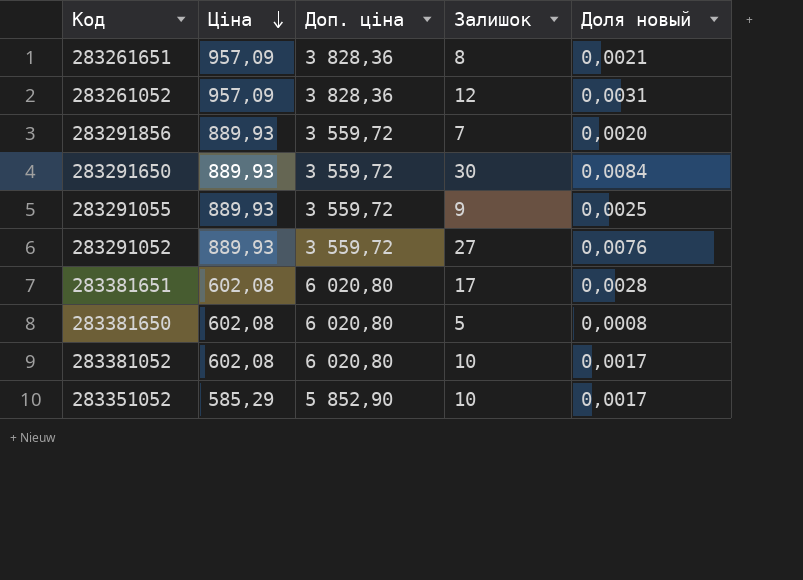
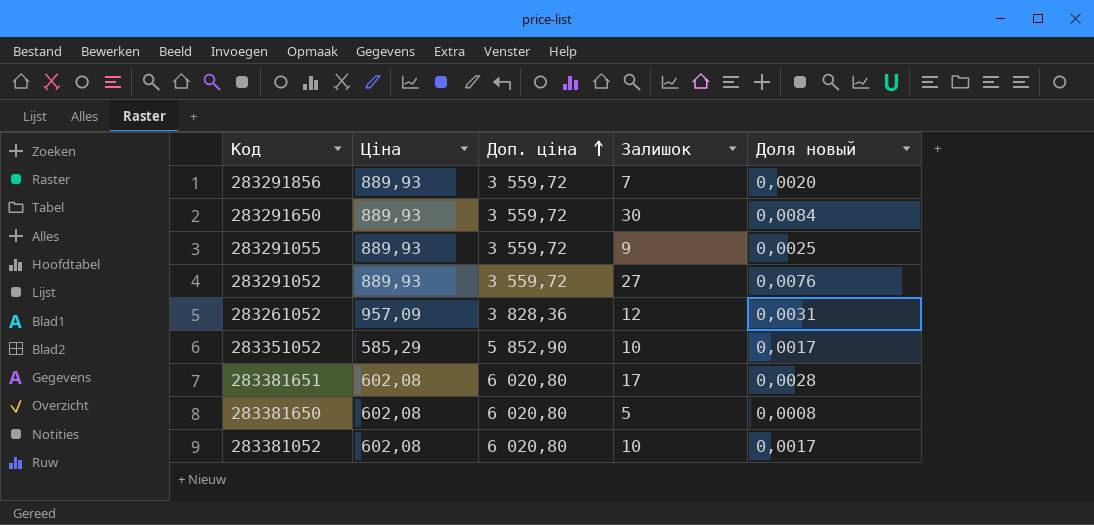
row order: Ціна descending -> Доп. ціна ascending
row 283261651: 957,09 | 3 828,36 | 8 | 0,0021 -> none

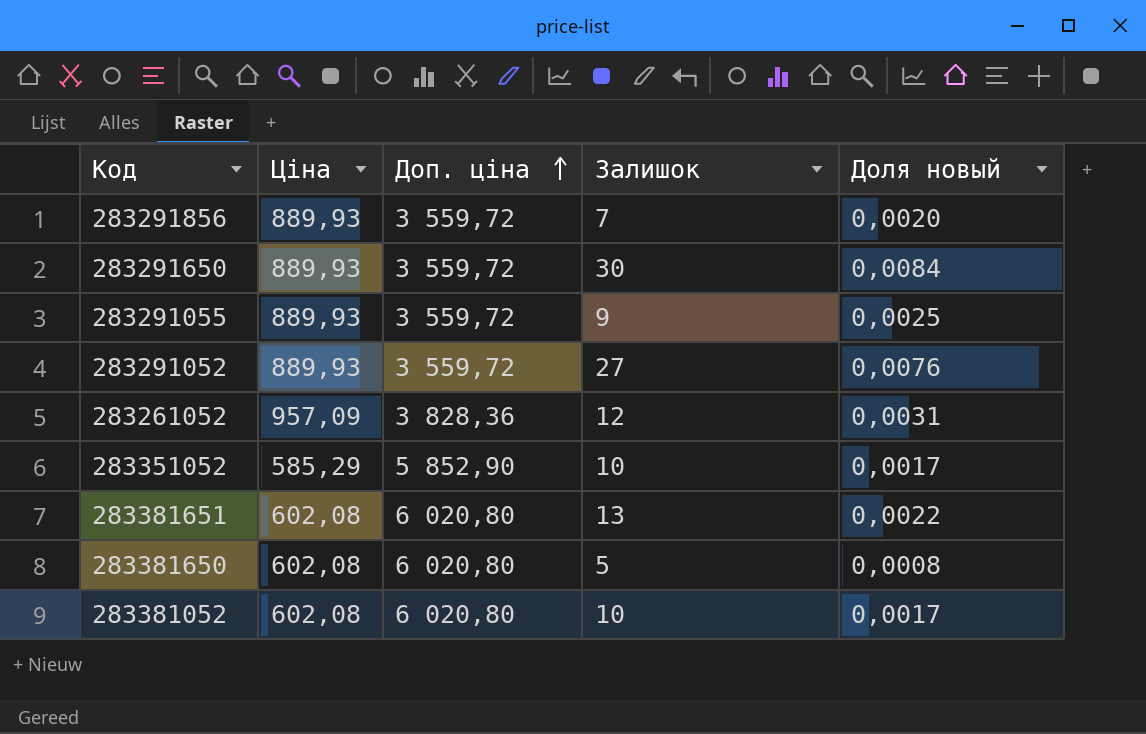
283381651 | Залишок: 17 -> 13
283381651 | Доля новый: 0,0028 -> 0,0022

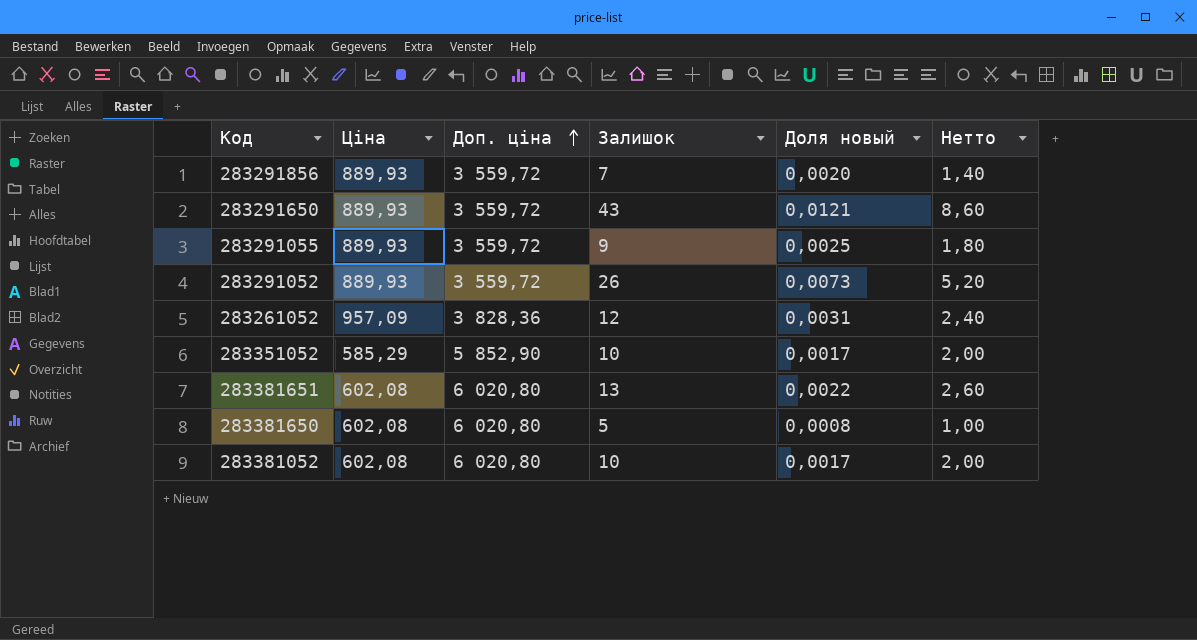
column Нетто | formula: none -> [Залишок] * 0,2
283291650 | Залишок: 30 -> 43
283291650 | Доля новый: 0,0084 -> 0,0121
283291052 | Залишок: 27 -> 26
283291052 | Доля новый: 0,0076 -> 0,0073

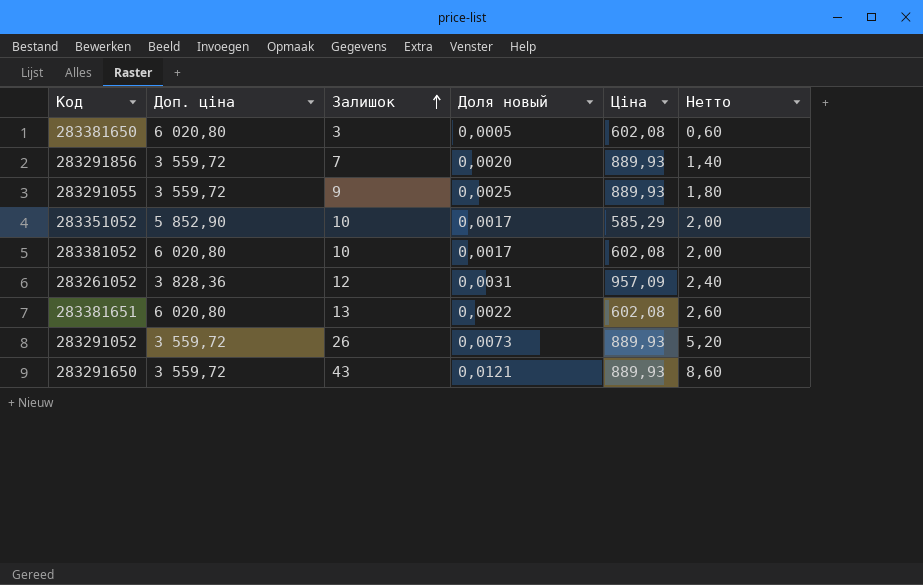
row order: Доп. ціна ascending -> Залишок ascending
column Ціна | position: 2 -> 5
283381650 | Залишок: 5 -> 3
283381650 | Доля новый: 0,0008 -> 0,0005
283381650 | Нетто: 1,00 -> 0,60

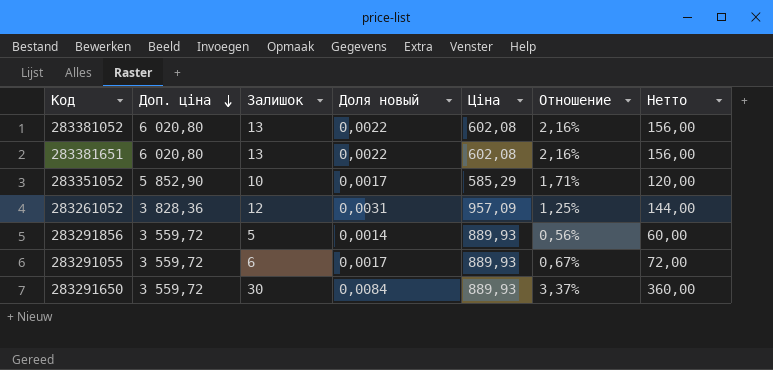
row order: Залишок ascending -> Доп. ціна descending
column Отношение | formula: none -> [Залишок] / [Ціна]
column Нетто | formula: [Залишок] * 0,2 -> [Залишок] * 12
row 283381650: 6 020,80 | 3 | 0,0005 | 602,08 | 0,60 -> none
row 283291052: 3 559,72 | 26 | 0,0073 | 889,93 | 5,20 -> none
283381052 | Залишок: 10 -> 13
283381052 | Доля новый: 0,0017 -> 0,0022
283291856 | Залишок: 7 -> 5
283291856 | Доля новый: 0,0020 -> 0,0014
283291055 | Залишок: 9 -> 6
283291055 | Доля новый: 0,0025 -> 0,0017
283291650 | Залишок: 43 -> 30
283291650 | Доля новый: 0,0121 -> 0,0084

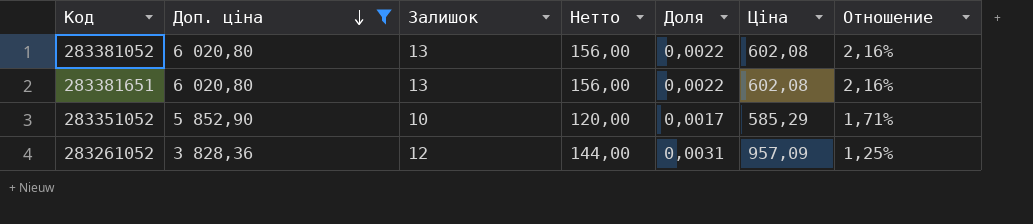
filter: none -> Доп. ціна != 3 559,72
column Нетто | position: 7 -> 4
column name: Доля новый -> Доля

